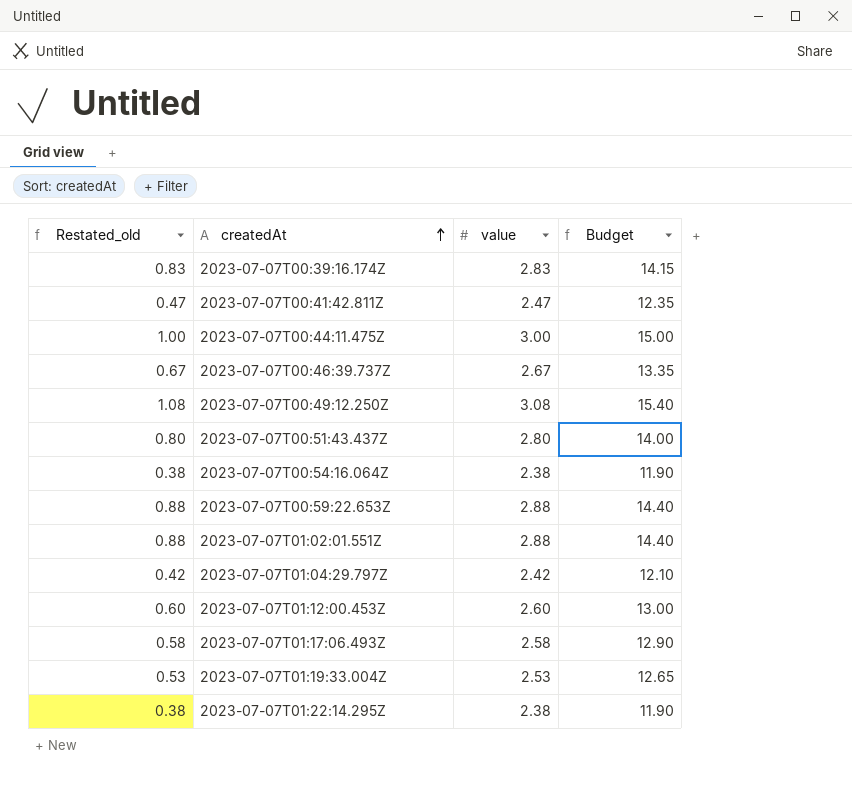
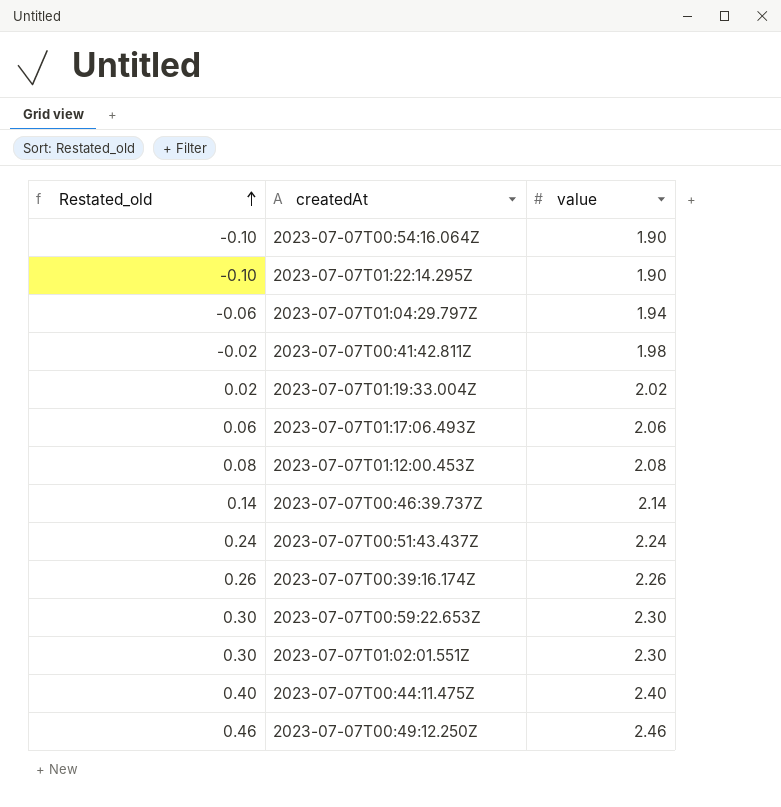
row order: createdAt ascending -> Restated_old ascending
column Budget | formula: [value] * 5 -> none
2023-07-07T00:54:16.064Z | Restated_old: 0.38 -> -0.10
2023-07-07T00:54:16.064Z | value: 2.38 -> 1.90
2023-07-07T01:22:14.295Z | Restated_old: 0.38 -> -0.10
2023-07-07T01:22:14.295Z | value: 2.38 -> 1.90
2023-07-07T01:04:29.797Z | Restated_old: 0.42 -> -0.06
2023-07-07T01:04:29.797Z | value: 2.42 -> 1.94
2023-07-07T00:41:42.811Z | Restated_old: 0.47 -> -0.02
2023-07-07T00:41:42.811Z | value: 2.47 -> 1.98
2023-07-07T01:19:33.004Z | Restated_old: 0.53 -> 0.02
2023-07-07T01:19:33.004Z | value: 2.53 -> 2.02
2023-07-07T01:17:06.493Z | Restated_old: 0.58 -> 0.06
2023-07-07T01:17:06.493Z | value: 2.58 -> 2.06
2023-07-07T01:12:00.453Z | Restated_old: 0.60 -> 0.08
2023-07-07T01:12:00.453Z | value: 2.60 -> 2.08
2023-07-07T00:46:39.737Z | Restated_old: 0.67 -> 0.14
2023-07-07T00:46:39.737Z | value: 2.67 -> 2.14
2023-07-07T00:51:43.437Z | Restated_old: 0.80 -> 0.24
2023-07-07T00:51:43.437Z | value: 2.80 -> 2.24
2023-07-07T00:39:16.174Z | Restated_old: 0.83 -> 0.26
2023-07-07T00:39:16.174Z | value: 2.83 -> 2.26
2023-07-07T00:59:22.653Z | Restated_old: 0.88 -> 0.30
2023-07-07T00:59:22.653Z | value: 2.88 -> 2.30
2023-07-07T01:02:01.551Z | Restated_old: 0.88 -> 0.30
2023-07-07T01:02:01.551Z | value: 2.88 -> 2.30
2023-07-07T00:44:11.475Z | Restated_old: 1.00 -> 0.40
2023-07-07T00:44:11.475Z | value: 3.00 -> 2.40
2023-07-07T00:49:12.250Z | Restated_old: 1.08 -> 0.46
2023-07-07T00:49:12.250Z | value: 3.08 -> 2.46

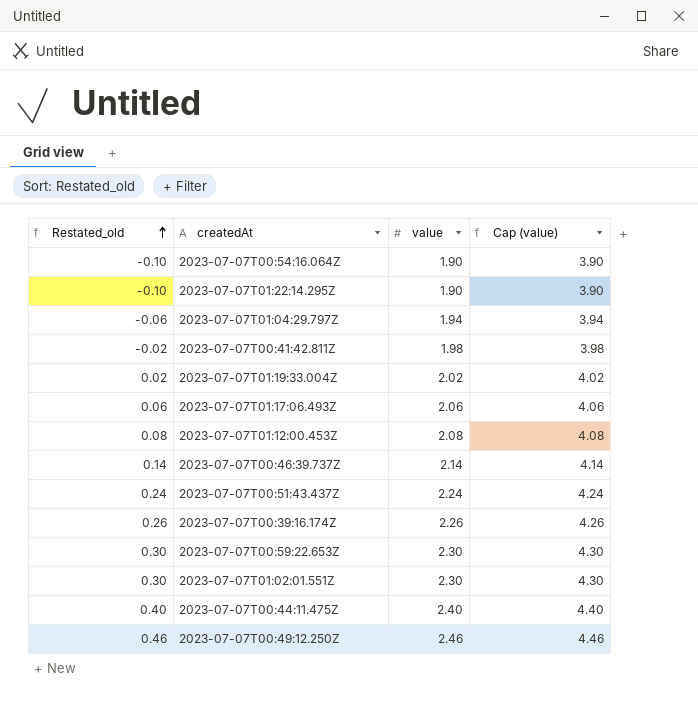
column Cap (value) | formula: none -> [value] + 2

